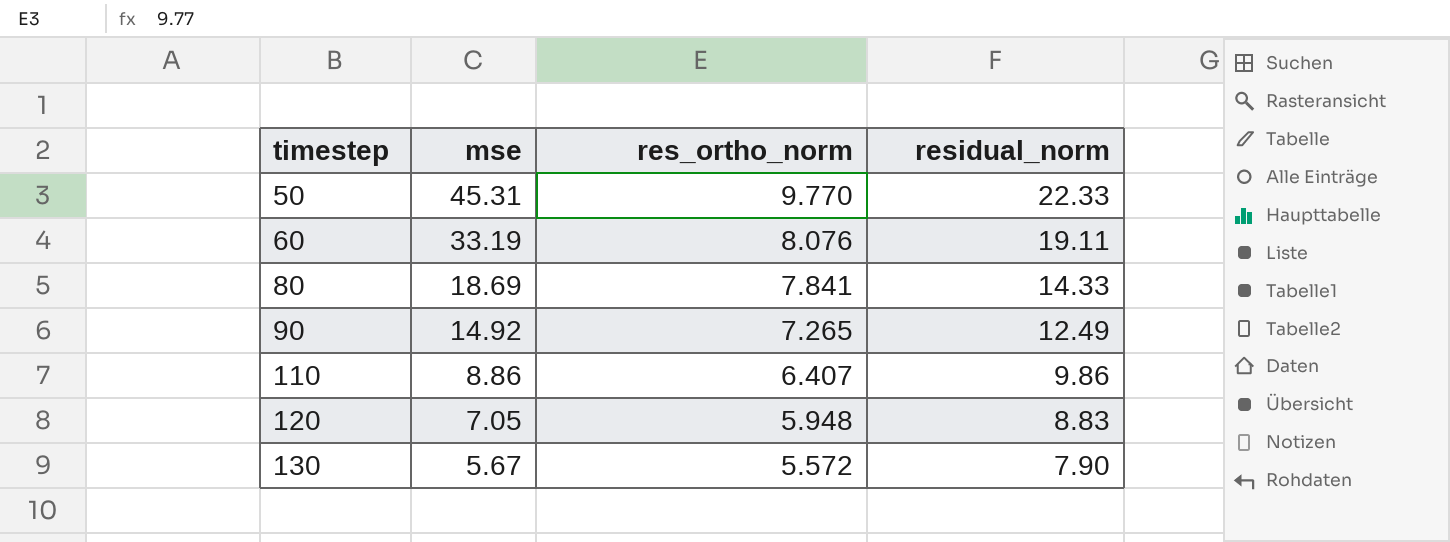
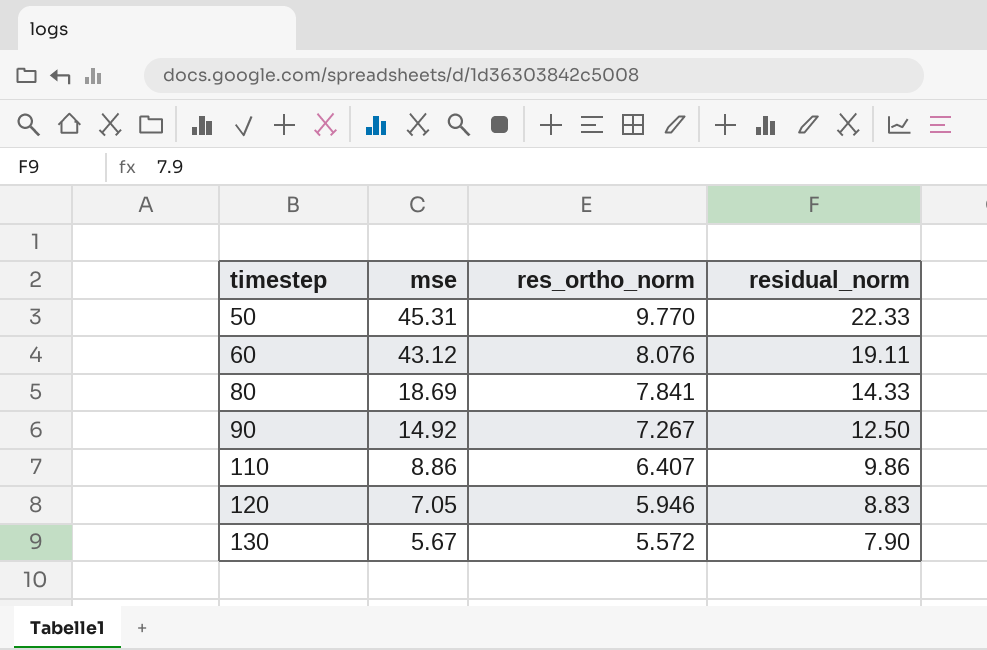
60 | mse: 33.19 -> 43.12
90 | res_ortho_norm: 7.265 -> 7.267
90 | residual_norm: 12.49 -> 12.50
120 | res_ortho_norm: 5.948 -> 5.946

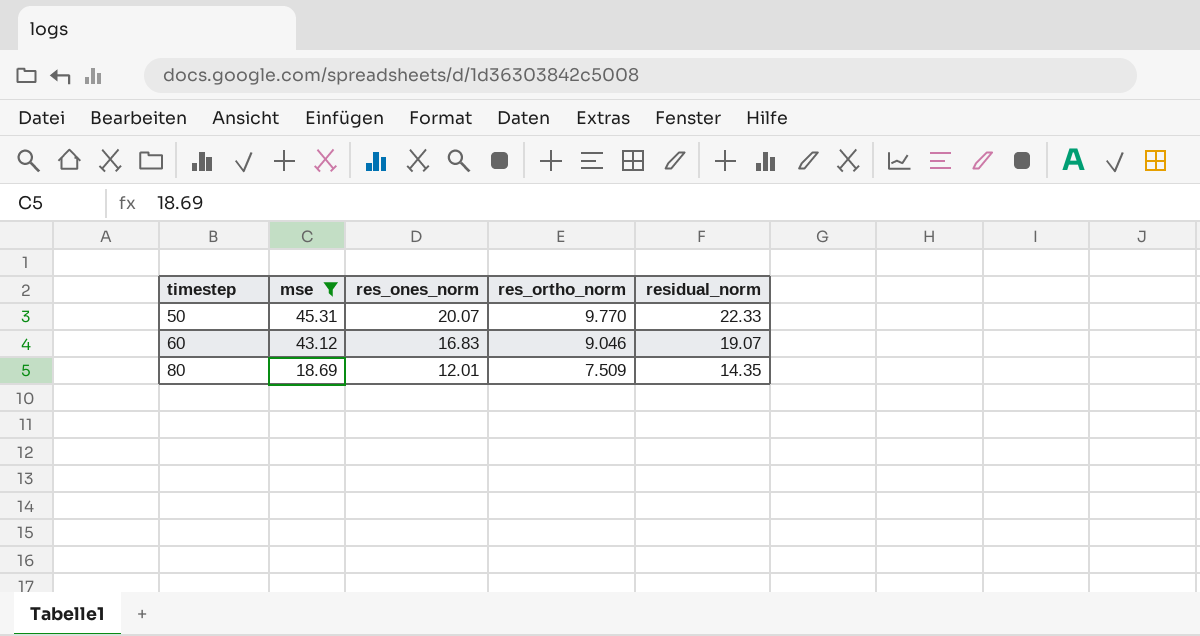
filter: none -> mse >= 18.69
column res_ones_norm | position: none -> 3
60 | res_ortho_norm: 8.076 -> 9.046
60 | residual_norm: 19.11 -> 19.07
80 | res_ortho_norm: 7.841 -> 7.509
80 | residual_norm: 14.33 -> 14.35

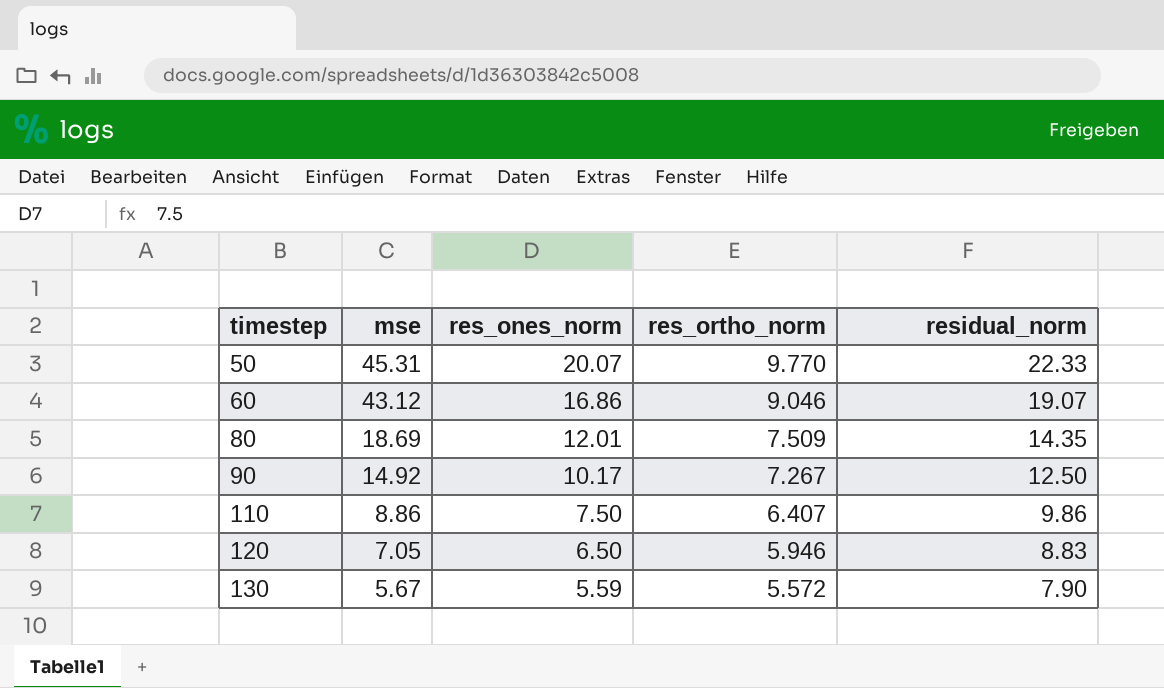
filter: mse >= 18.69 -> none
60 | res_ones_norm: 16.83 -> 16.86

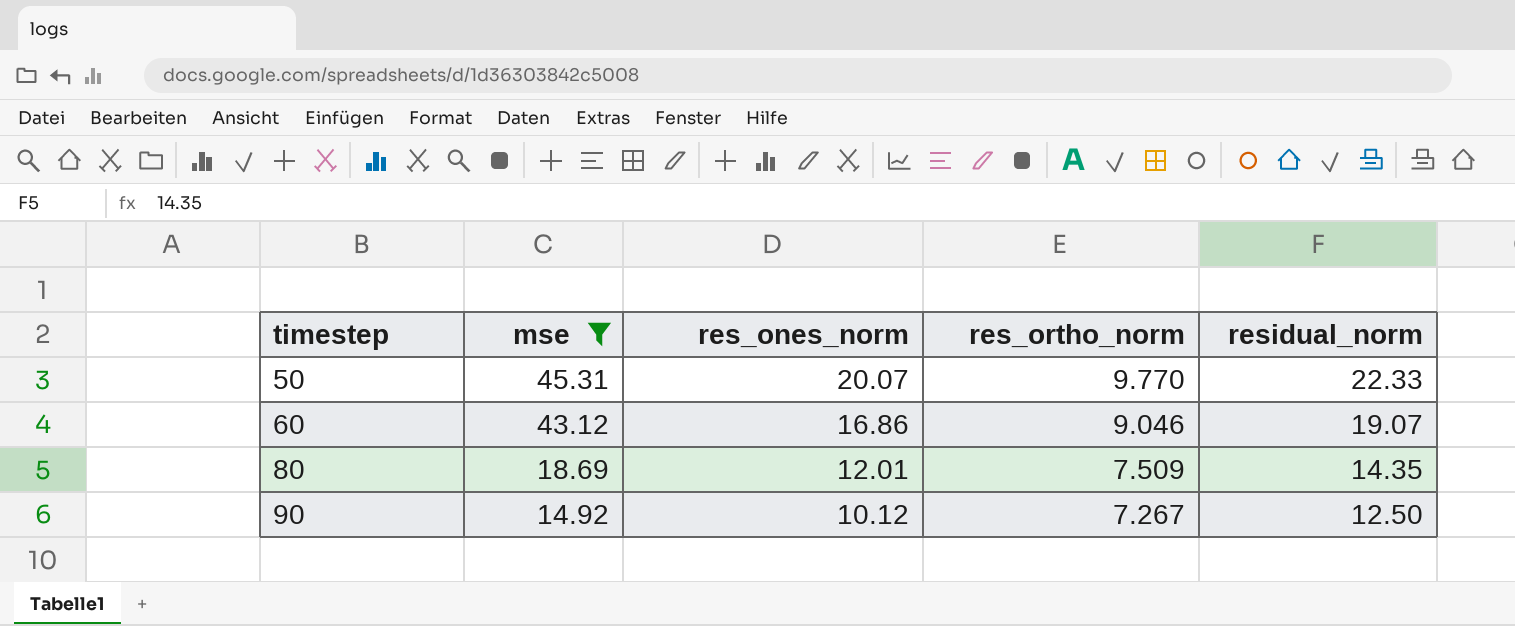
filter: none -> mse >= 14.92
90 | res_ones_norm: 10.17 -> 10.12

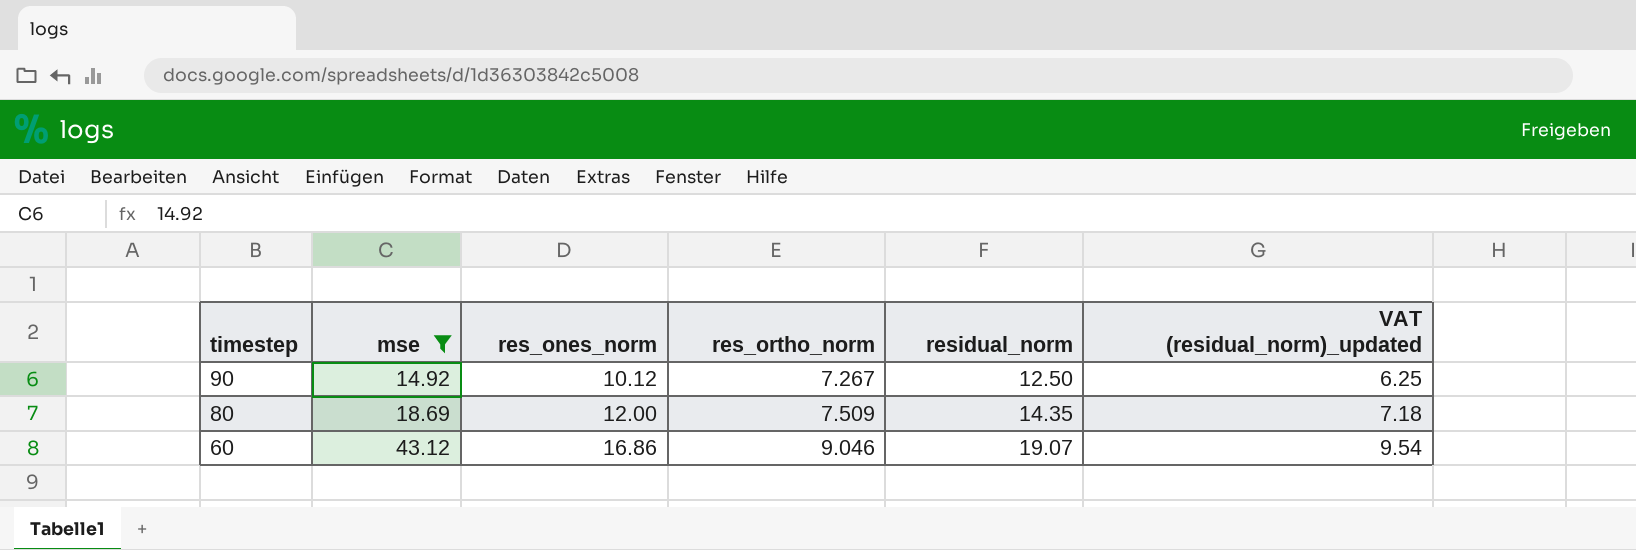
row order: timestep ascending -> timestep descending
column VAT (residual_norm)_updated | formula: none -> [residual_norm] * 0.5
row 50: 45.31 | 20.07 | 9.770 | 22.33 -> none
80 | res_ones_norm: 12.01 -> 12.00

